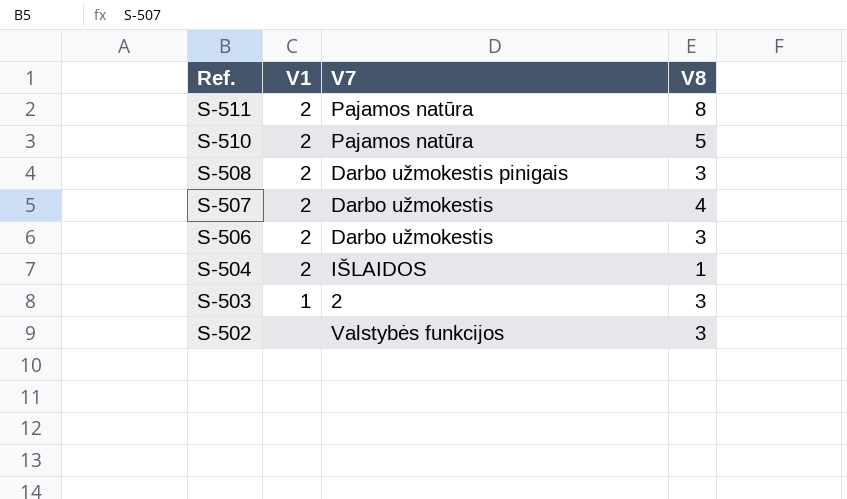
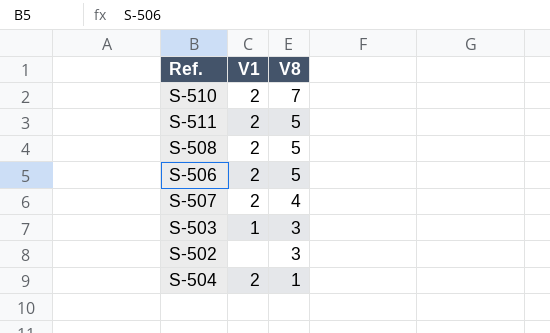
row order: Ref. descending -> V8 descending
column V7 | position: 3 -> none
S-510 | V8: 5 -> 7
S-511 | V8: 8 -> 5
S-508 | V8: 3 -> 5
S-506 | V8: 3 -> 5

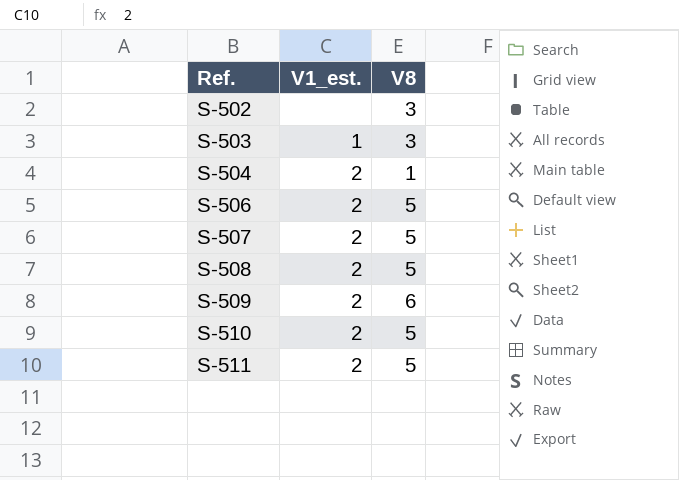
row order: V8 descending -> Ref. ascending
column name: V1 -> V1_est.
S-507 | V8: 4 -> 5
row S-509: none -> 2 | 6
S-510 | V8: 7 -> 5

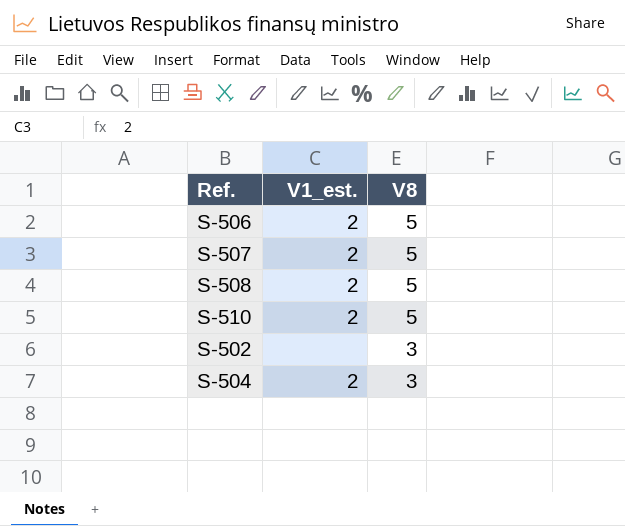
row order: Ref. ascending -> V8 descending
row S-503: 1 | 3 -> none
row S-509: 2 | 6 -> none
row S-511: 2 | 5 -> none
S-504 | V8: 1 -> 3

